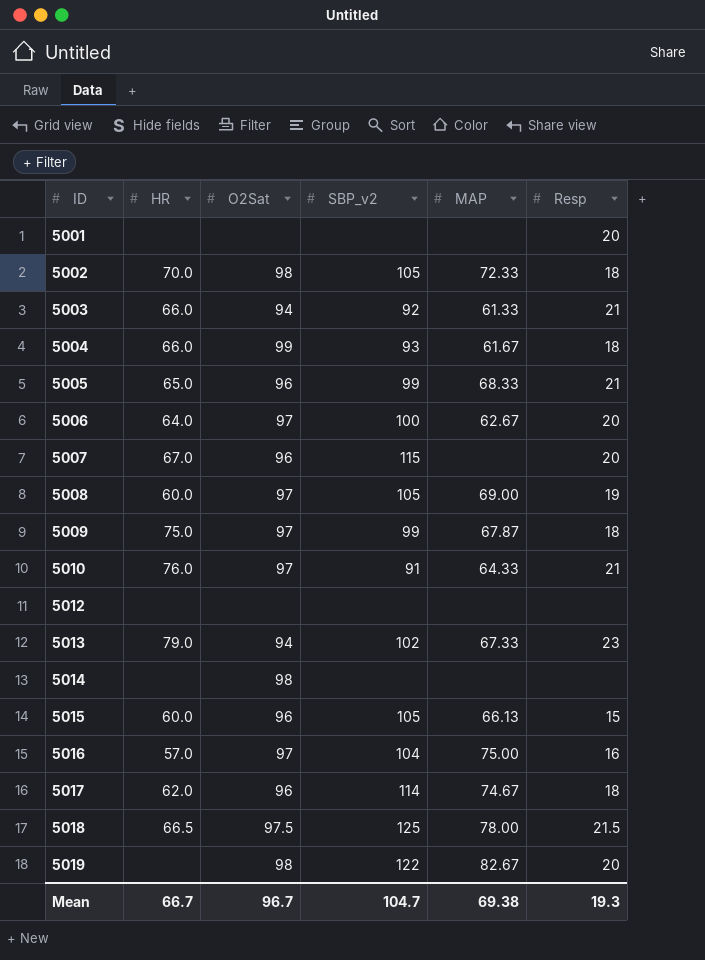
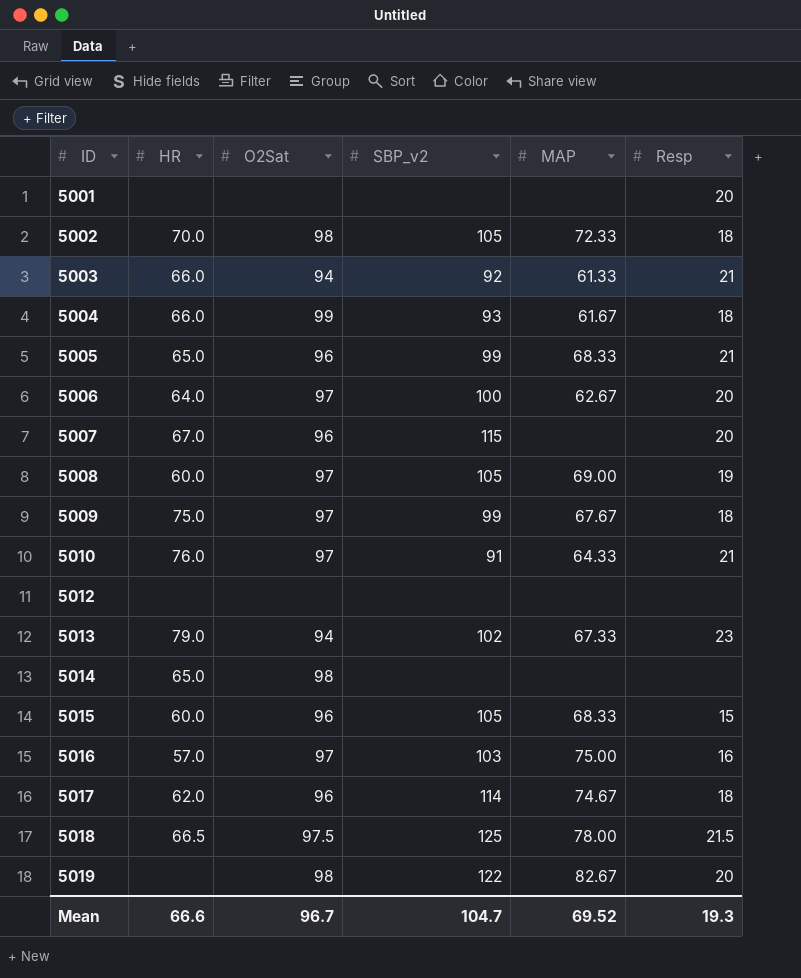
5009 | MAP: 67.87 -> 67.67
5014 | HR: none -> 65.0
5015 | MAP: 66.13 -> 68.33
5016 | SBP_v2: 104 -> 103
Mean | HR: 66.7 -> 66.6
Mean | MAP: 69.38 -> 69.52

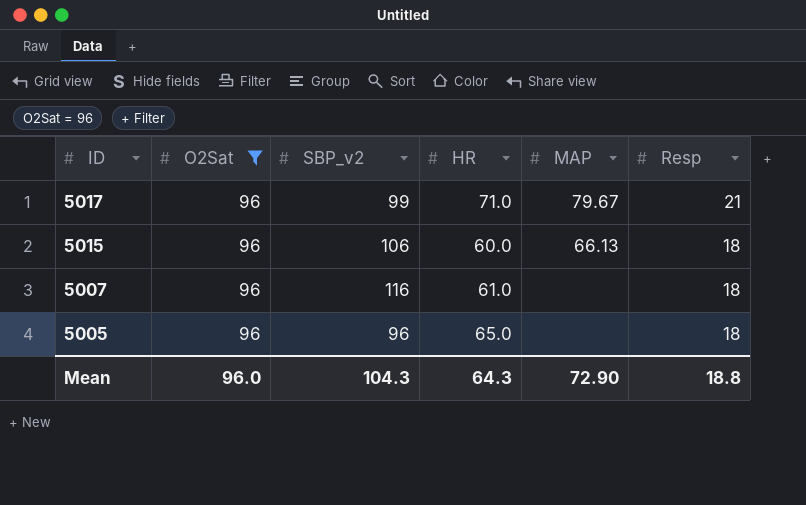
filter: none -> O2Sat = 96
row order: ID ascending -> ID descending
column HR | position: 2 -> 4
5017 | SBP_v2: 114 -> 99
5017 | HR: 62.0 -> 71.0
5017 | MAP: 74.67 -> 79.67
5017 | Resp: 18 -> 21
5015 | SBP_v2: 105 -> 106
5015 | MAP: 68.33 -> 66.13
5015 | Resp: 15 -> 18
5007 | SBP_v2: 115 -> 116
5007 | HR: 67.0 -> 61.0
5007 | Resp: 20 -> 18
5005 | SBP_v2: 99 -> 96
5005 | MAP: 68.33 -> none
5005 | Resp: 21 -> 18
Mean | O2Sat: 96.7 -> 96.0
Mean | SBP_v2: 104.7 -> 104.3
Mean | HR: 66.6 -> 64.3
Mean | MAP: 69.52 -> 72.90
Mean | Resp: 19.3 -> 18.8

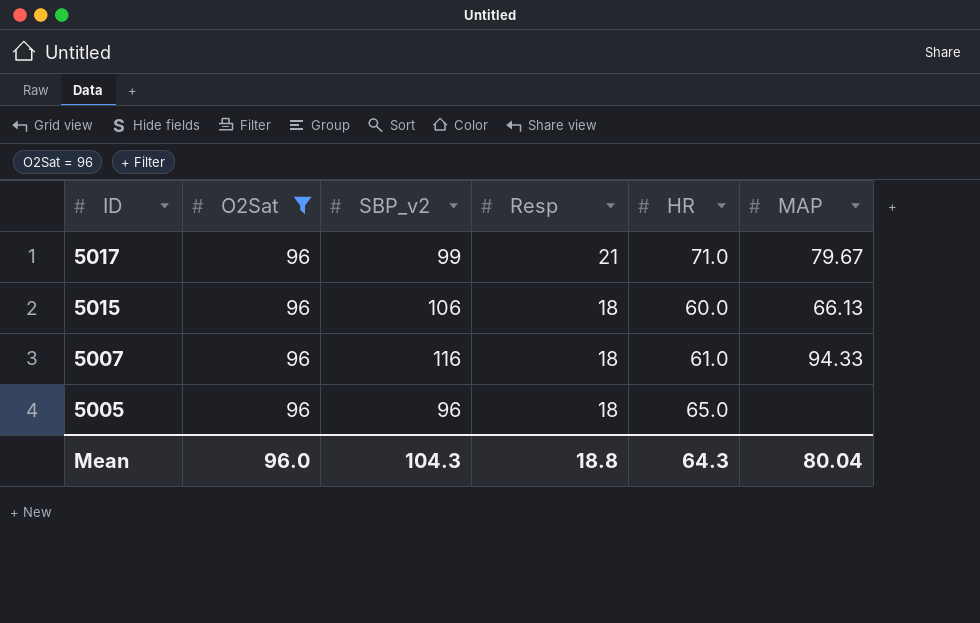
column Resp | position: 6 -> 4
5007 | MAP: none -> 94.33
Mean | MAP: 72.90 -> 80.04

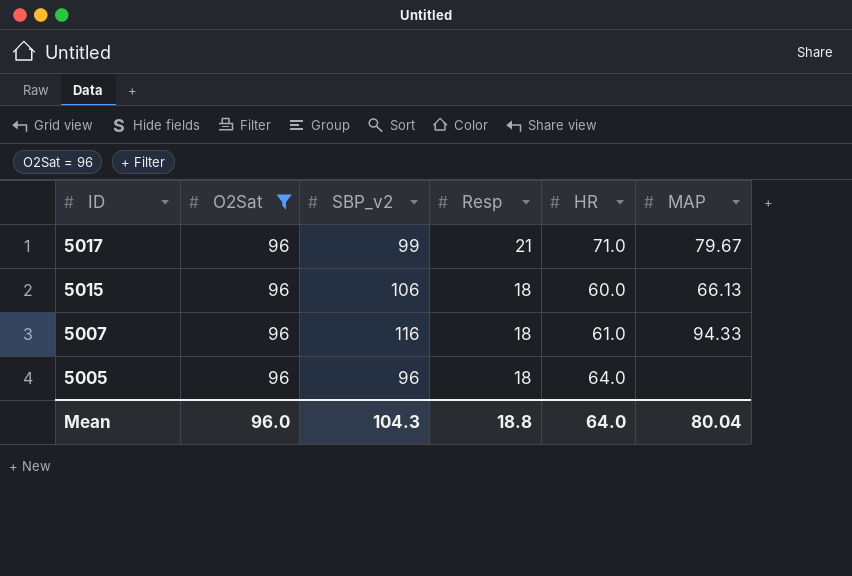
5005 | HR: 65.0 -> 64.0
Mean | HR: 64.3 -> 64.0

